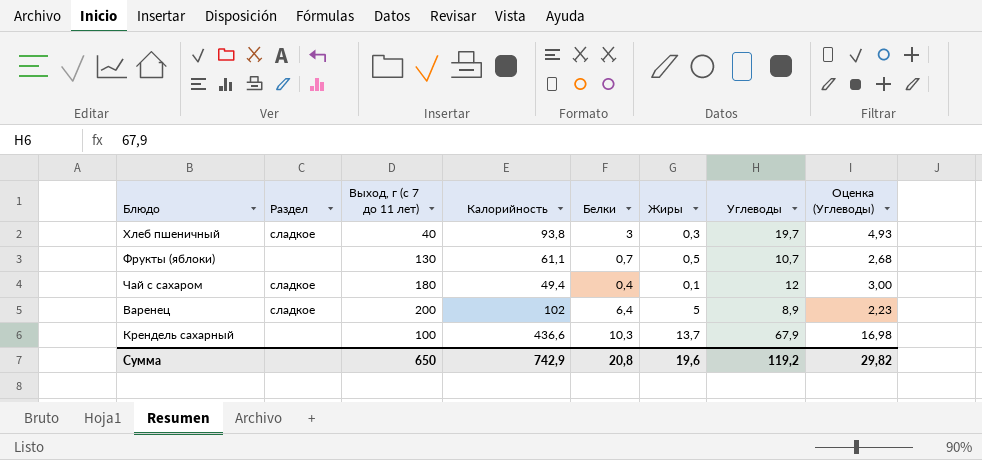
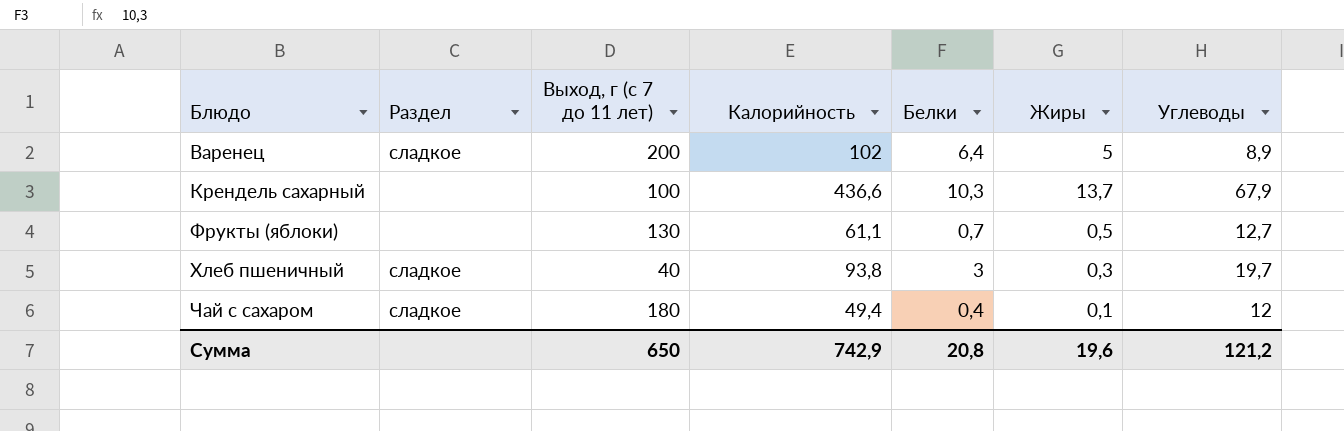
row order: none -> Блюдо ascending
column Оценка (Углеводы) | formula: [Углеводы] * 0,25 -> none
Фрукты (яблоки) | Углеводы: 10,7 -> 12,7
Сумма | Углеводы: 119,2 -> 121,2

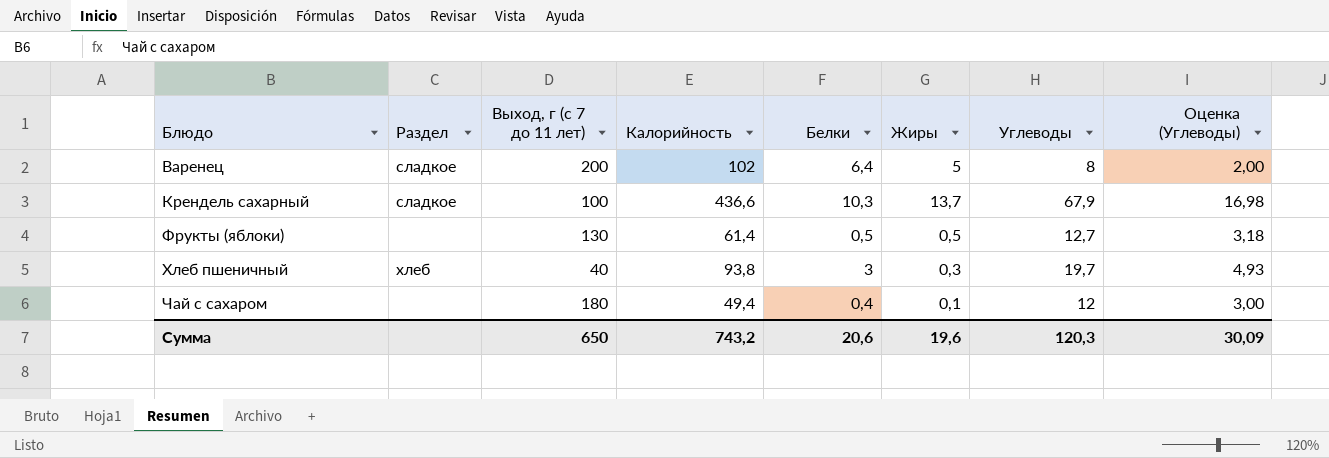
column Оценка (Углеводы) | formula: none -> [Углеводы] * 0,25
Варенец | Углеводы: 8,9 -> 8
Крендель сахарный | Раздел: none -> сладкое
Фрукты (яблоки) | Калорийность: 61,1 -> 61,4
Фрукты (яблоки) | Белки: 0,7 -> 0,5
Хлеб пшеничный | Раздел: сладкое -> хлеб
Чай с сахаром | Раздел: сладкое -> none
Сумма | Калорийность: 742,9 -> 743,2
Сумма | Белки: 20,8 -> 20,6
Сумма | Углеводы: 121,2 -> 120,3

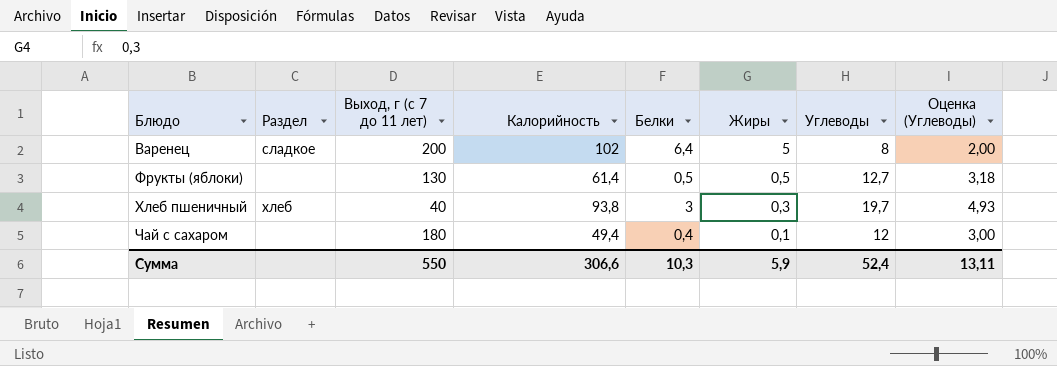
row Крендель сахарный: сладкое | 100 | 436,6 | 10,3 | 13,7 | 67,9 | 16,98 -> none
Сумма | Выход, г (с 7 до 11 лет): 650 -> 550
Сумма | Калорийность: 743,2 -> 306,6
Сумма | Белки: 20,6 -> 10,3
Сумма | Жиры: 19,6 -> 5,9
Сумма | Углеводы: 120,3 -> 52,4
Сумма | Оценка (Углеводы): 30,09 -> 13,11

